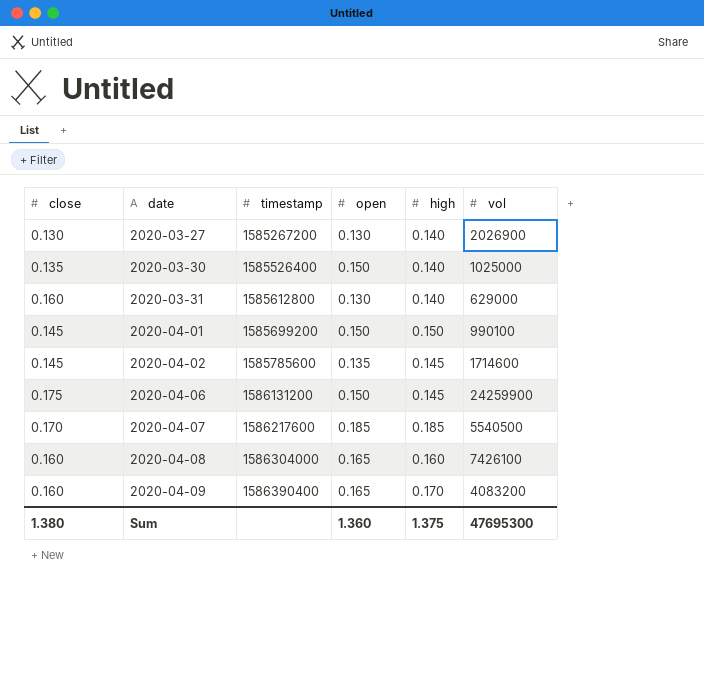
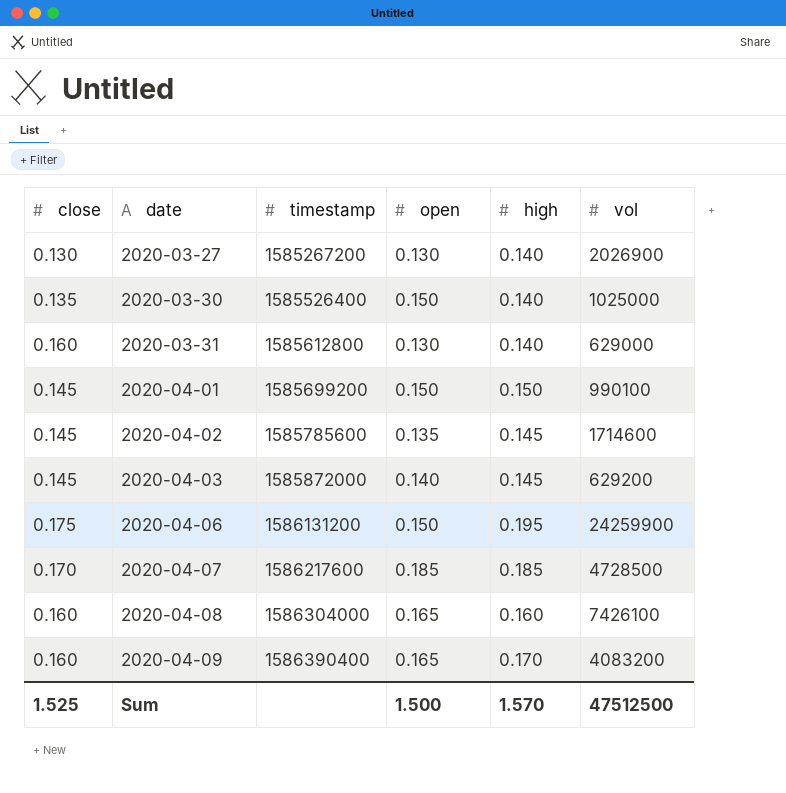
row 2020-04-03: none -> 0.145 | 1585872000 | 0.140 | 0.145 | 629200
2020-04-06 | high: 0.145 -> 0.195
2020-04-07 | vol: 5540500 -> 4728500
Sum | close: 1.380 -> 1.525
Sum | open: 1.360 -> 1.500
Sum | high: 1.375 -> 1.570
Sum | vol: 47695300 -> 47512500

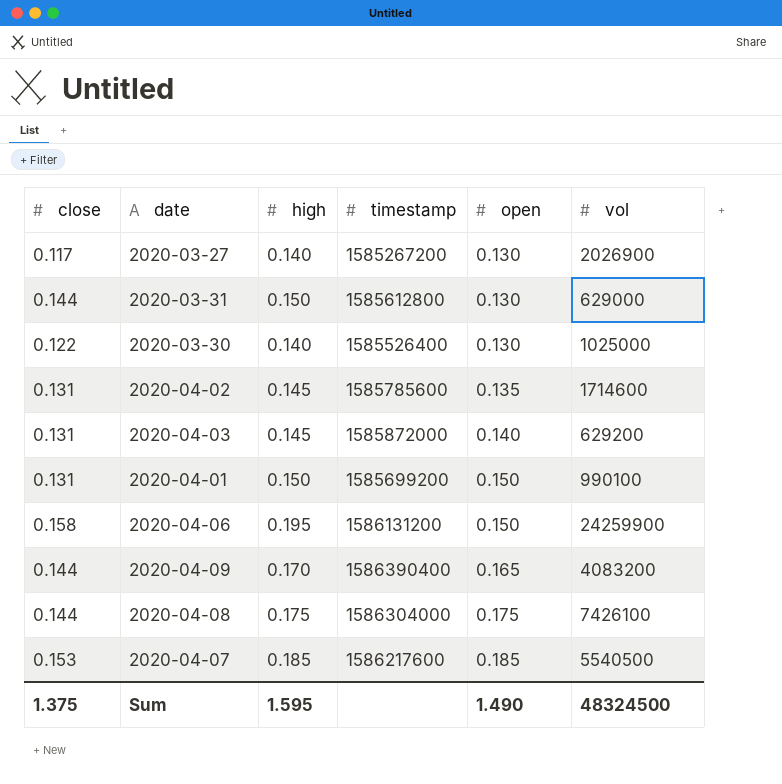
row order: date ascending -> open ascending
column high | position: 5 -> 3
2020-03-27 | close: 0.130 -> 0.117
2020-03-31 | close: 0.160 -> 0.144
2020-03-31 | high: 0.140 -> 0.150
2020-03-30 | close: 0.135 -> 0.122
2020-03-30 | open: 0.150 -> 0.130
2020-04-02 | close: 0.145 -> 0.131
2020-04-03 | close: 0.145 -> 0.131
2020-04-01 | close: 0.145 -> 0.131
2020-04-06 | close: 0.175 -> 0.158
2020-04-09 | close: 0.160 -> 0.144
2020-04-08 | close: 0.160 -> 0.144
2020-04-08 | high: 0.160 -> 0.175
2020-04-08 | open: 0.165 -> 0.175
2020-04-07 | close: 0.170 -> 0.153
2020-04-07 | vol: 4728500 -> 5540500
Sum | close: 1.525 -> 1.375
Sum | high: 1.570 -> 1.595
Sum | open: 1.500 -> 1.490
Sum | vol: 47512500 -> 48324500

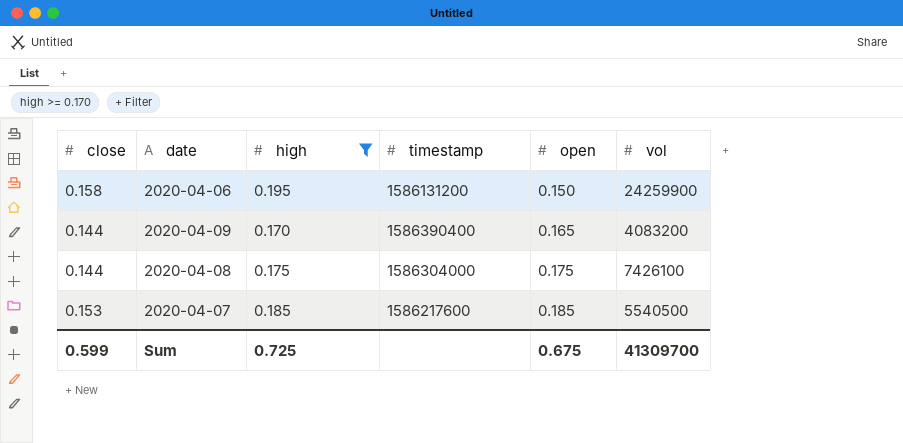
filter: none -> high >= 0.170
Sum | close: 1.375 -> 0.599
Sum | high: 1.595 -> 0.725
Sum | open: 1.490 -> 0.675
Sum | vol: 48324500 -> 41309700

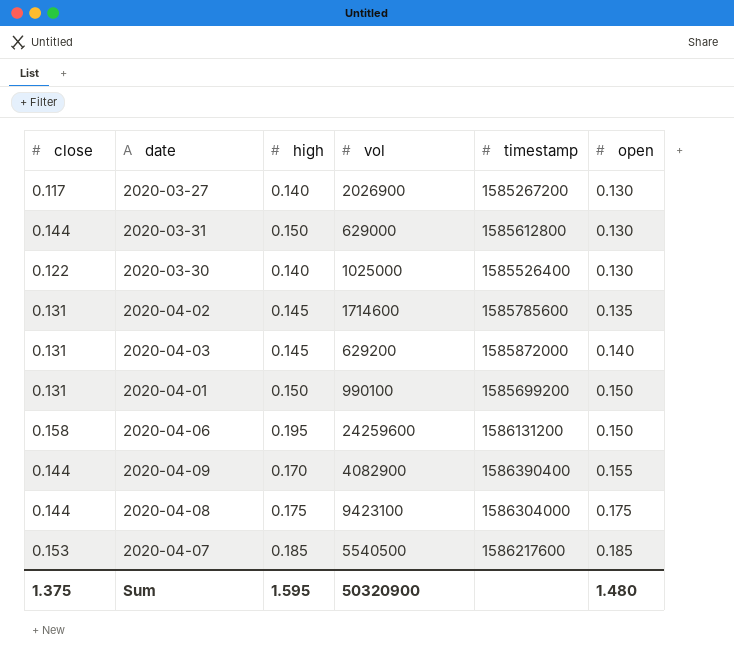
filter: high >= 0.170 -> none
column vol | position: 6 -> 4
2020-04-06 | vol: 24259900 -> 24259600
2020-04-09 | vol: 4083200 -> 4082900
2020-04-09 | open: 0.165 -> 0.155
2020-04-08 | vol: 7426100 -> 9423100
Sum | close: 0.599 -> 1.375
Sum | high: 0.725 -> 1.595
Sum | vol: 41309700 -> 50320900
Sum | open: 0.675 -> 1.480

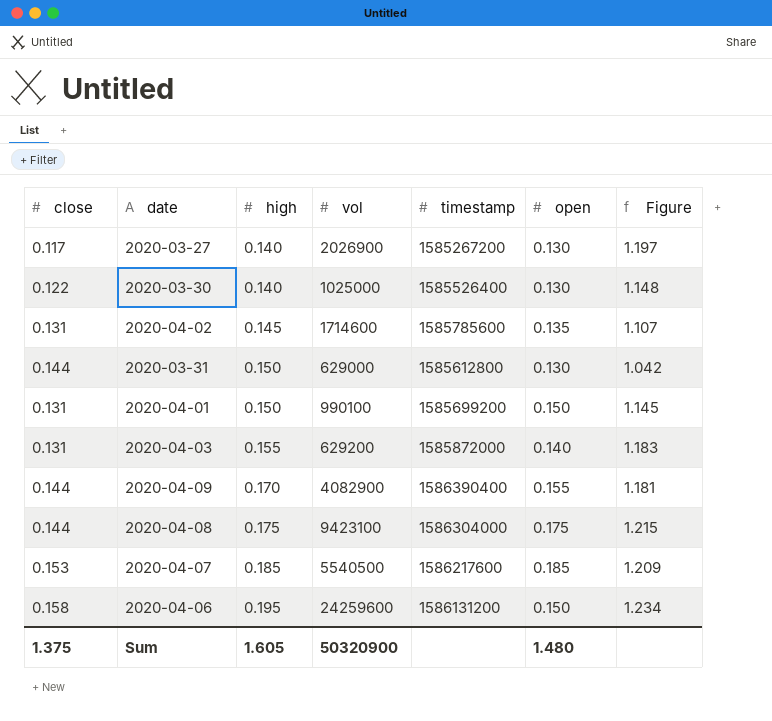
row order: open ascending -> high ascending
column Figure | formula: none -> [high] / [close]
2020-04-03 | high: 0.145 -> 0.155
Sum | high: 1.595 -> 1.605

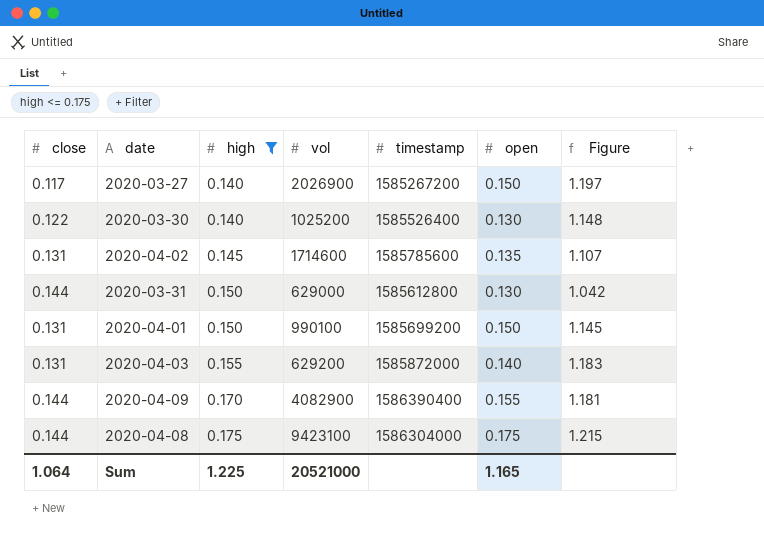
filter: none -> high <= 0.175
2020-03-27 | open: 0.130 -> 0.150
2020-03-30 | vol: 1025000 -> 1025200
Sum | close: 1.375 -> 1.064
Sum | high: 1.605 -> 1.225
Sum | vol: 50320900 -> 20521000
Sum | open: 1.480 -> 1.165

